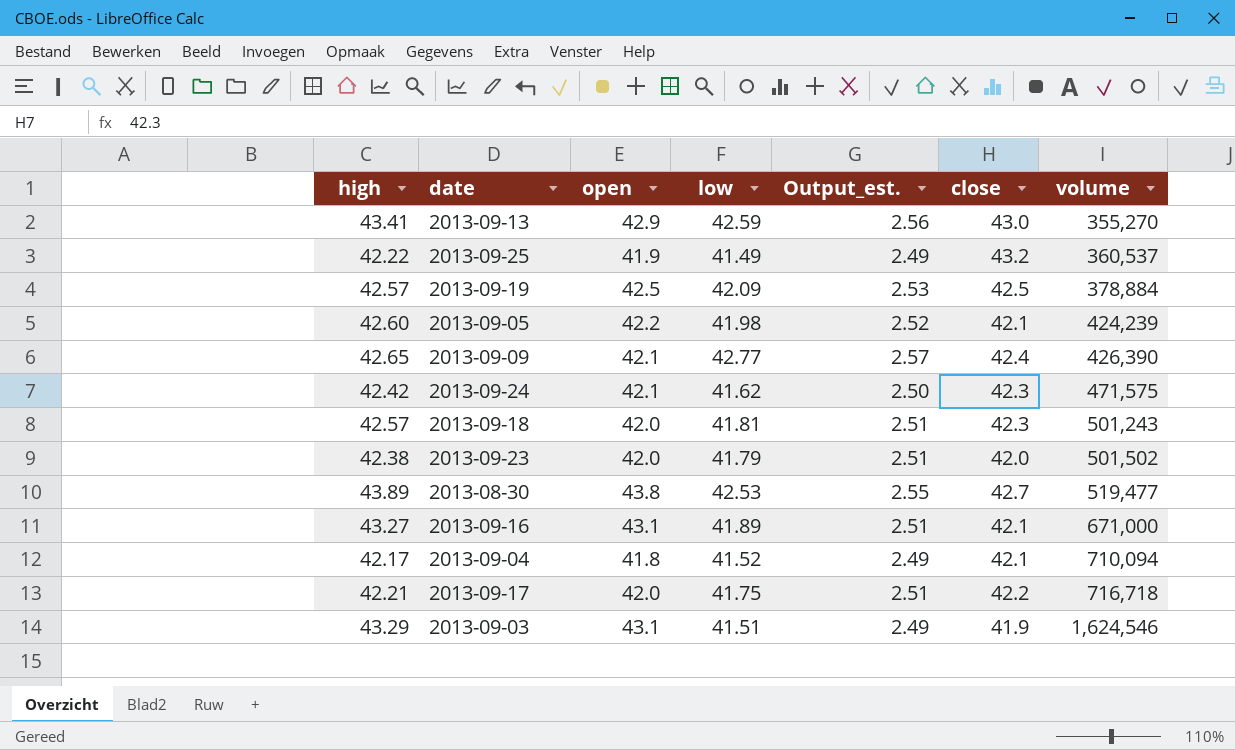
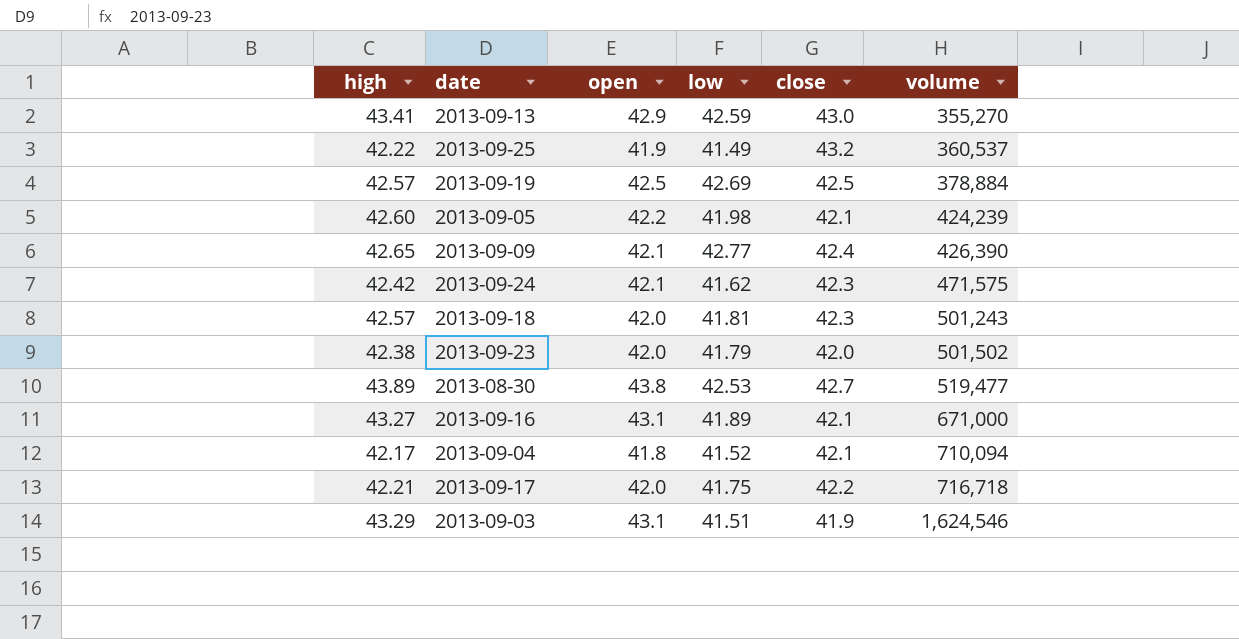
column Output_est. | formula: [low] * 0.06 -> none
2013-09-19 | low: 42.09 -> 42.69

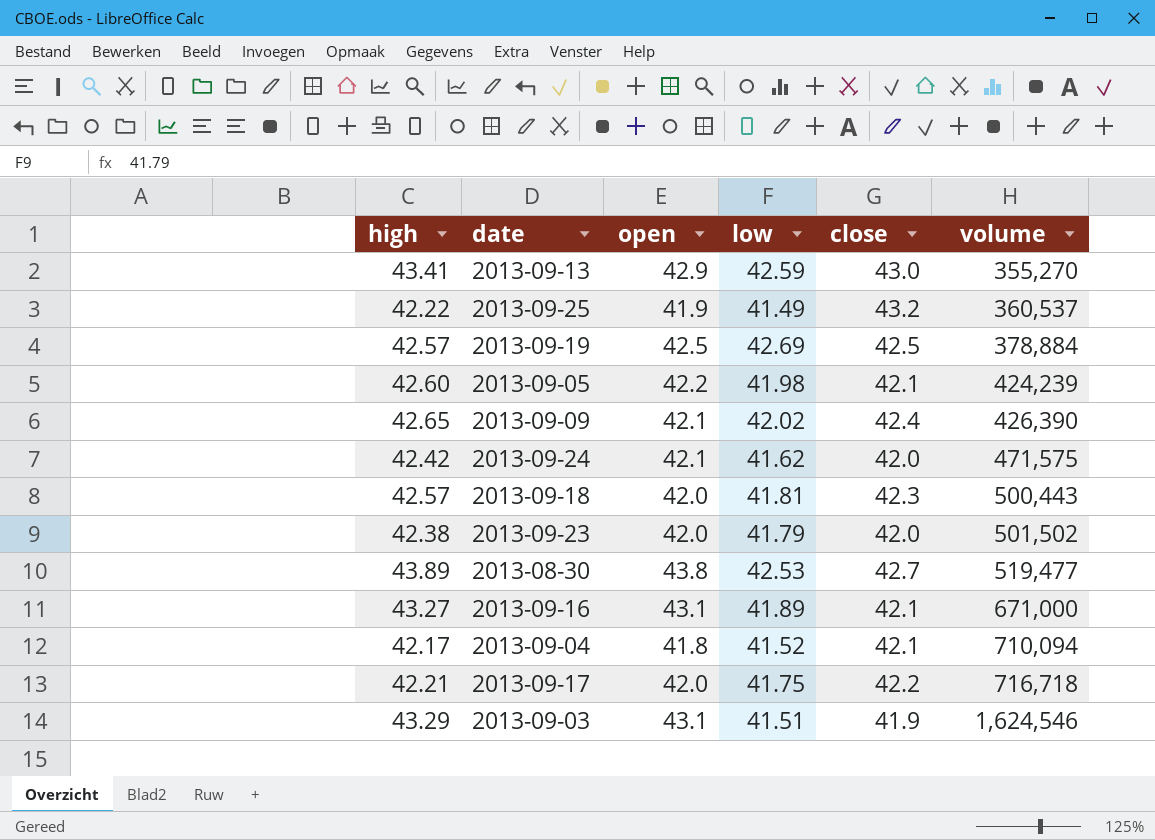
2013-09-09 | low: 42.77 -> 42.02
2013-09-24 | close: 42.3 -> 42.0
2013-09-18 | volume: 501,243 -> 500,443

